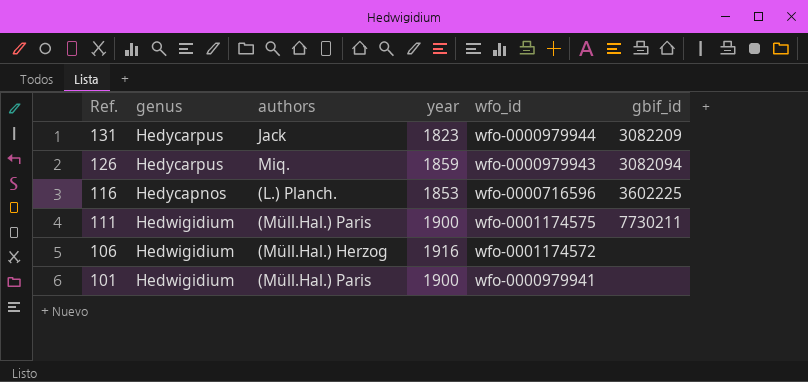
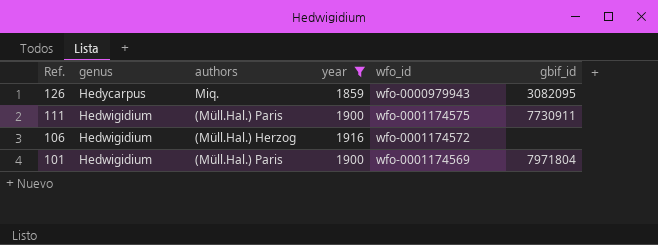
filter: none -> year >= 1859
126 | gbif_id: 3082094 -> 3082095
111 | gbif_id: 7730211 -> 7730911
101 | wfo_id: wfo-0000979941 -> wfo-0001174569
101 | gbif_id: none -> 7971804

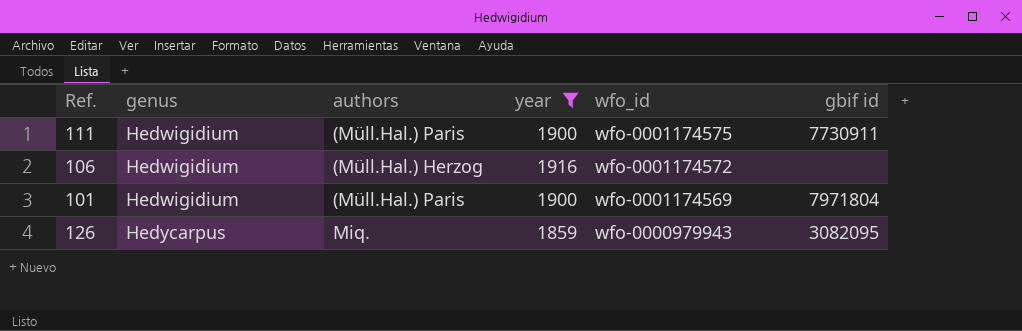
row order: Ref. descending -> genus ascending
column name: gbif_id -> gbif id

